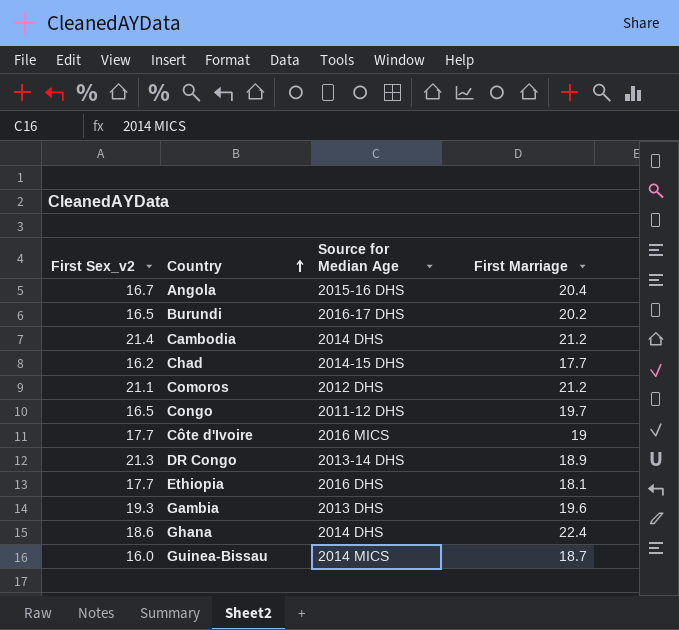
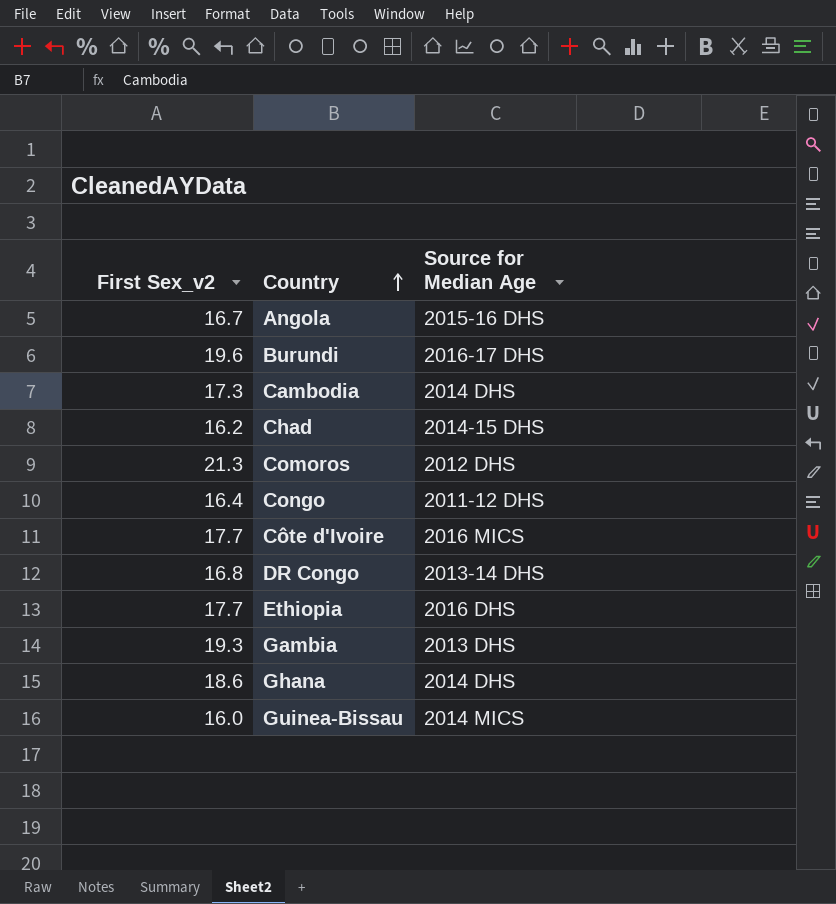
column First Marriage | position: 4 -> none
Burundi | First Sex_v2: 16.5 -> 19.6
Cambodia | First Sex_v2: 21.4 -> 17.3
Comoros | First Sex_v2: 21.1 -> 21.3
Congo | First Sex_v2: 16.5 -> 16.4
DR Congo | First Sex_v2: 21.3 -> 16.8

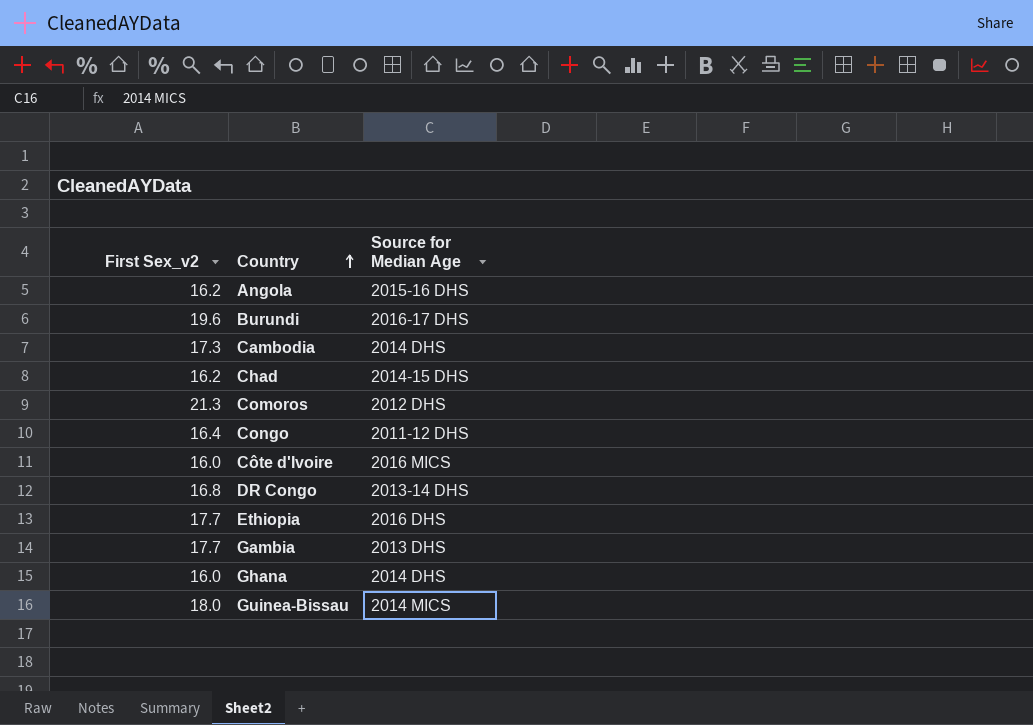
Angola | First Sex_v2: 16.7 -> 16.2
Côte d'Ivoire | First Sex_v2: 17.7 -> 16.0
Gambia | First Sex_v2: 19.3 -> 17.7
Ghana | First Sex_v2: 18.6 -> 16.0
Guinea-Bissau | First Sex_v2: 16.0 -> 18.0

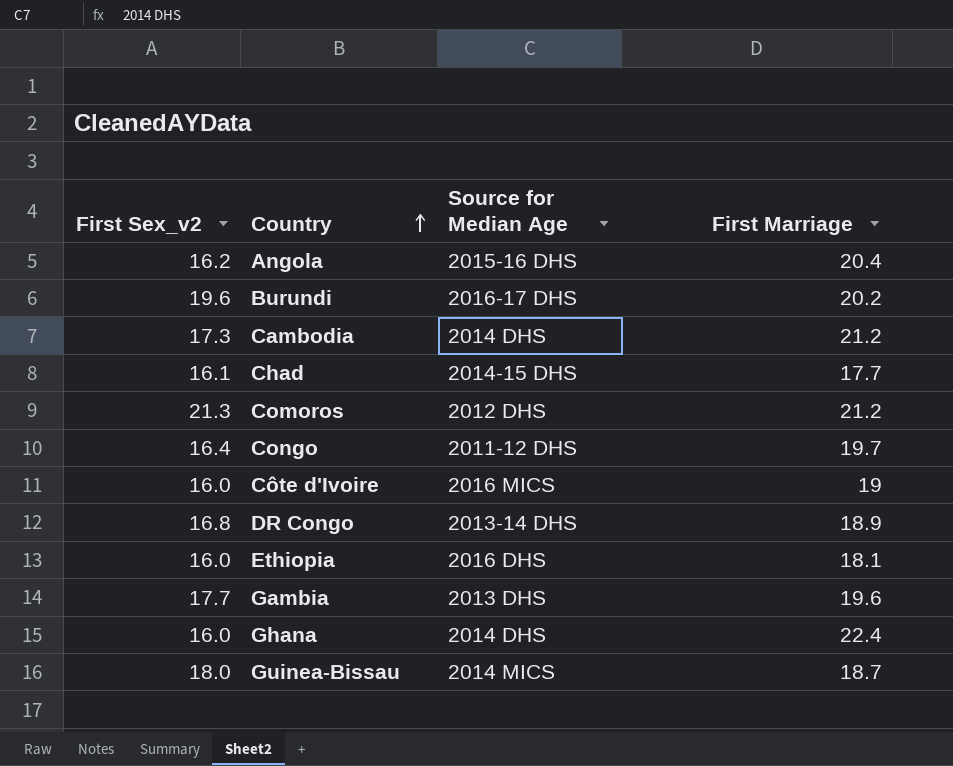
column First Marriage | position: none -> 4
Chad | First Sex_v2: 16.2 -> 16.1
Ethiopia | First Sex_v2: 17.7 -> 16.0

